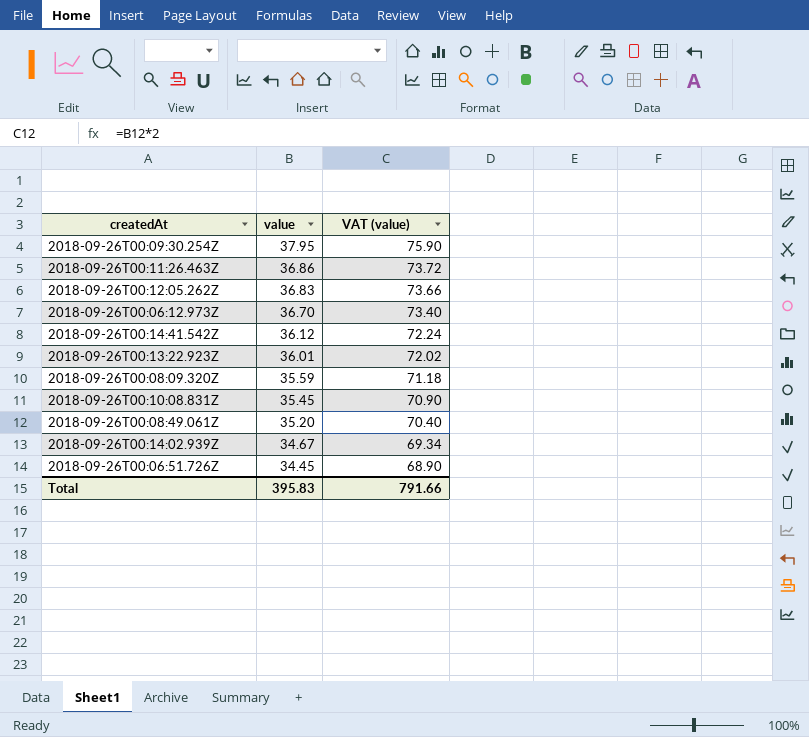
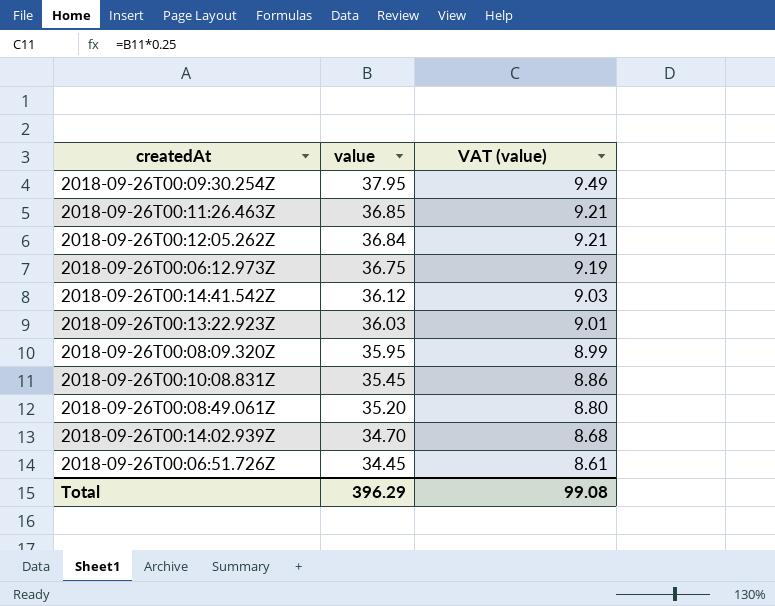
column VAT (value) | formula: [value] * 2 -> [value] * 0.25
2018-09-26T00:11:26.463Z | value: 36.86 -> 36.85
2018-09-26T00:12:05.262Z | value: 36.83 -> 36.84
2018-09-26T00:06:12.973Z | value: 36.70 -> 36.75
2018-09-26T00:13:22.923Z | value: 36.01 -> 36.03
2018-09-26T00:08:09.320Z | value: 35.59 -> 35.95
2018-09-26T00:14:02.939Z | value: 34.67 -> 34.70
Total | value: 395.83 -> 396.29
Total | VAT (value): 791.66 -> 99.08

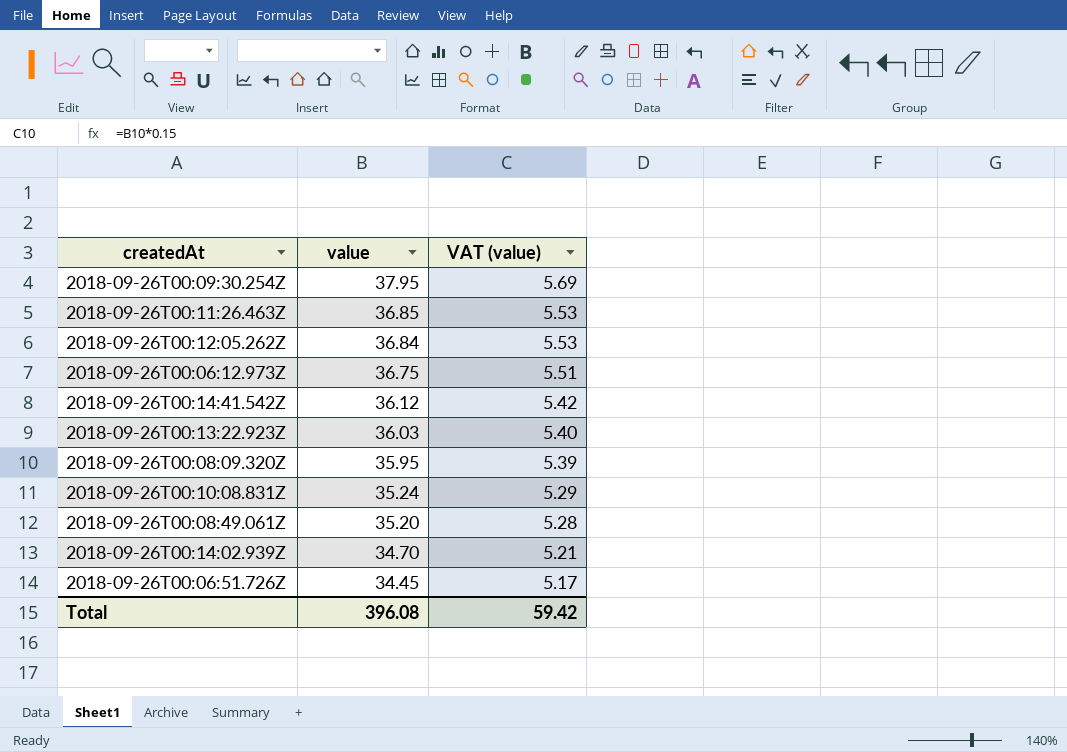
column VAT (value) | formula: [value] * 0.25 -> [value] * 0.15
2018-09-26T00:10:08.831Z | value: 35.45 -> 35.24
Total | value: 396.29 -> 396.08
Total | VAT (value): 99.08 -> 59.42

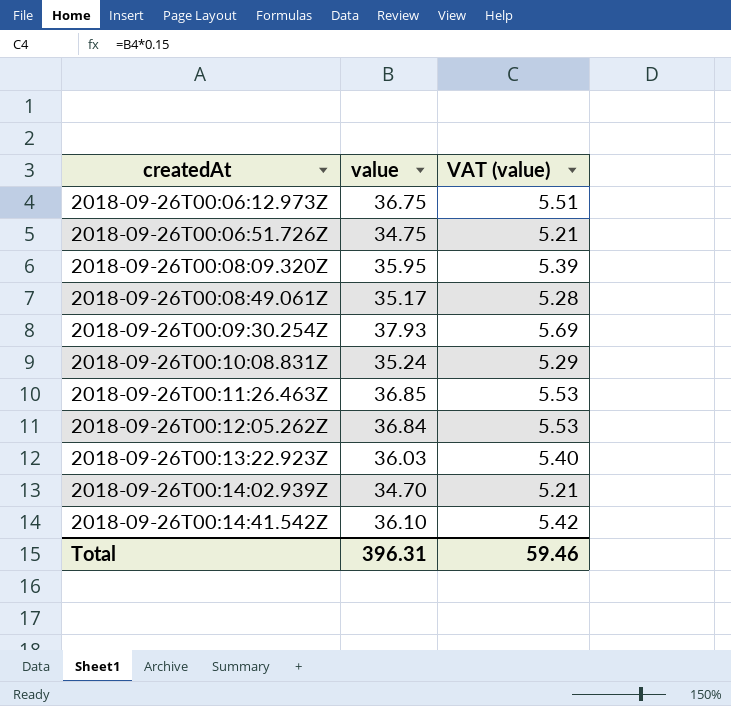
row order: value descending -> createdAt ascending
2018-09-26T00:06:51.726Z | value: 34.45 -> 34.75
2018-09-26T00:06:51.726Z | VAT (value): 5.17 -> 5.21
2018-09-26T00:08:49.061Z | value: 35.20 -> 35.17
2018-09-26T00:09:30.254Z | value: 37.95 -> 37.93
2018-09-26T00:14:41.542Z | value: 36.12 -> 36.10
Total | value: 396.08 -> 396.31
Total | VAT (value): 59.42 -> 59.46

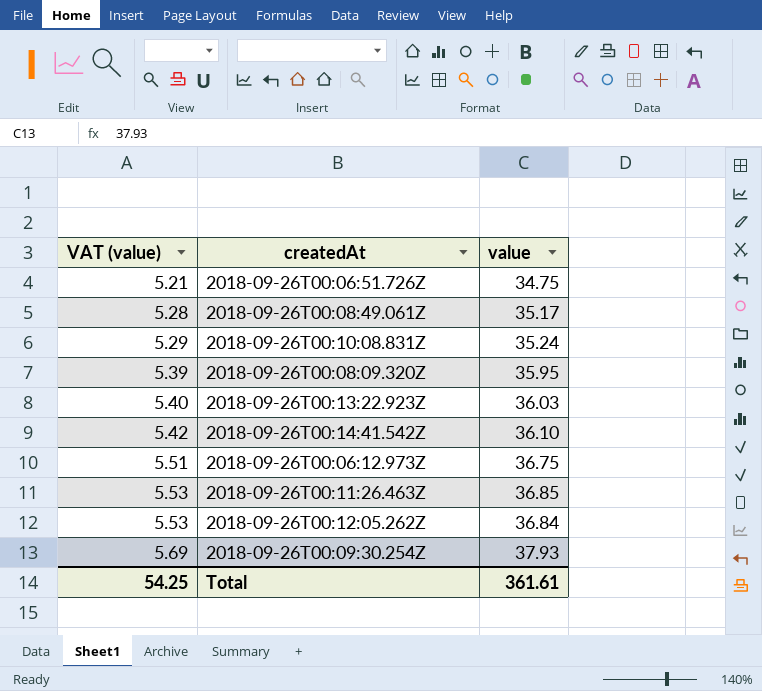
row order: createdAt ascending -> VAT (value) ascending
column VAT (value) | position: 3 -> 1
row 2018-09-26T00:14:02.939Z: 34.70 | 5.21 -> none
Total | VAT (value): 59.46 -> 54.25
Total | value: 396.31 -> 361.61

